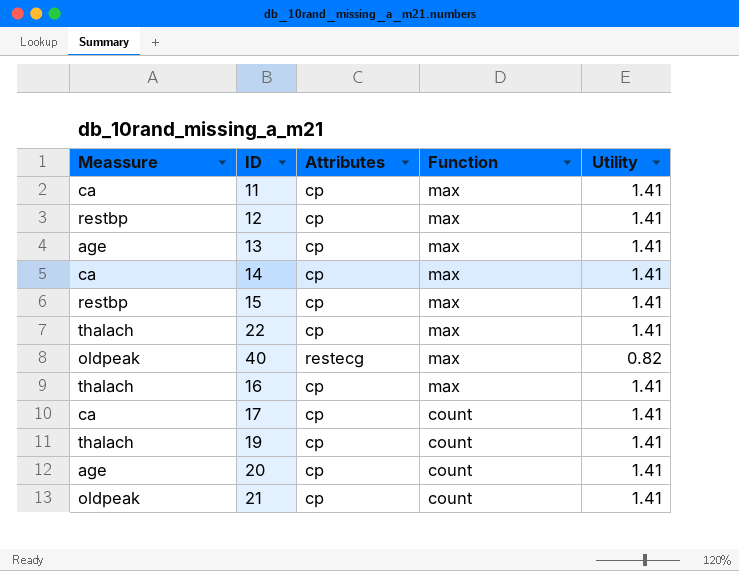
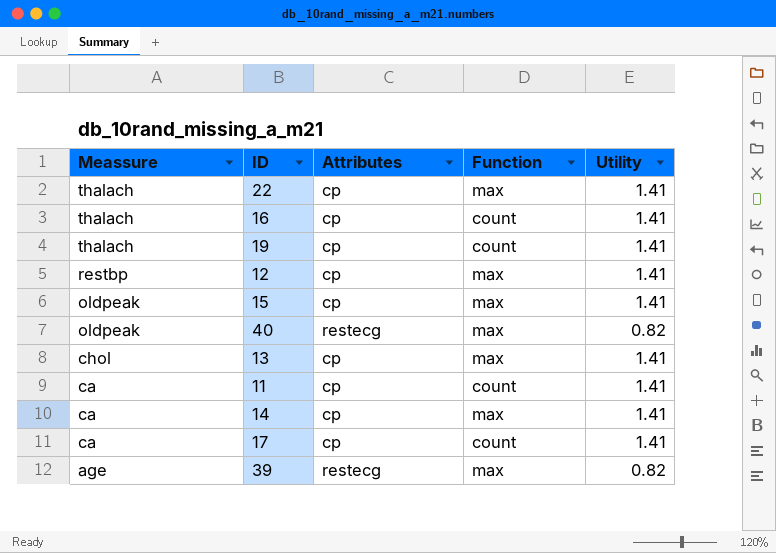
row order: Function descending -> Meassure descending
row 20: age | cp | count | 1.41 -> none
row 21: oldpeak | cp | count | 1.41 -> none
16 | Function: max -> count
15 | Meassure: restbp -> oldpeak
13 | Meassure: age -> chol
11 | Function: max -> count
row 39: none -> age | restecg | max | 0.82

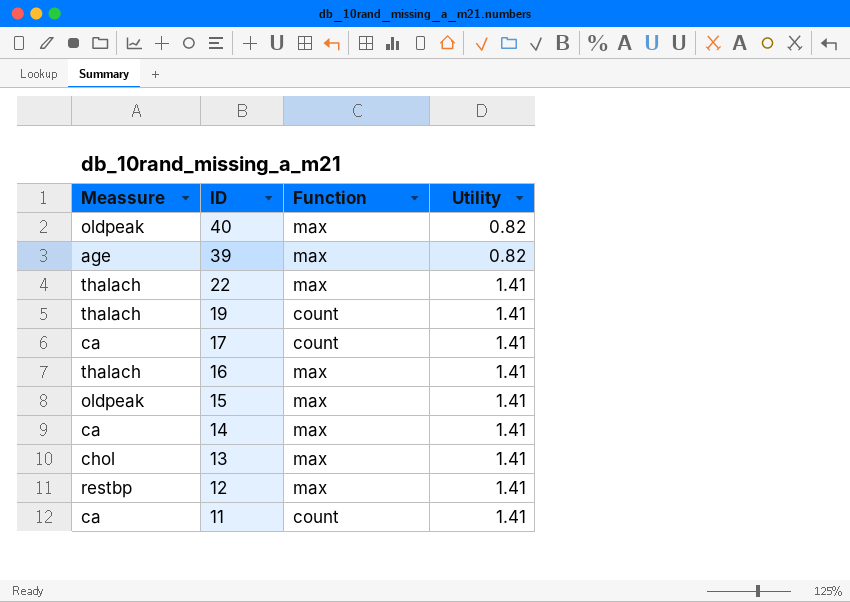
row order: Meassure descending -> ID descending
column Attributes | position: 3 -> none
16 | Function: count -> max

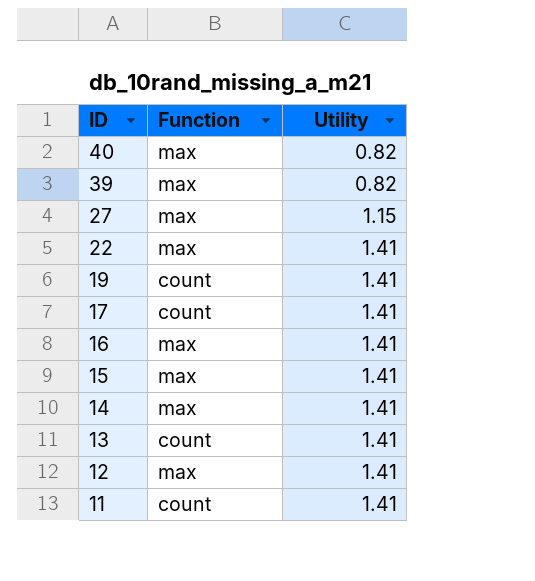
column Meassure | position: 1 -> none
row 27: none -> max | 1.15
13 | Function: max -> count

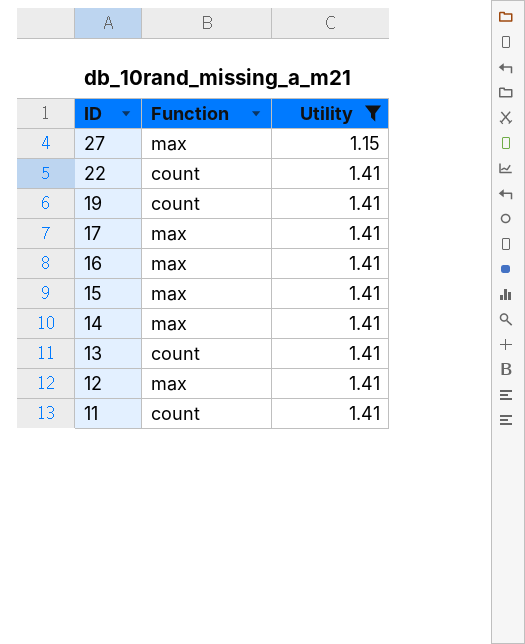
filter: none -> Utility != 0.82
22 | Function: max -> count
17 | Function: count -> max

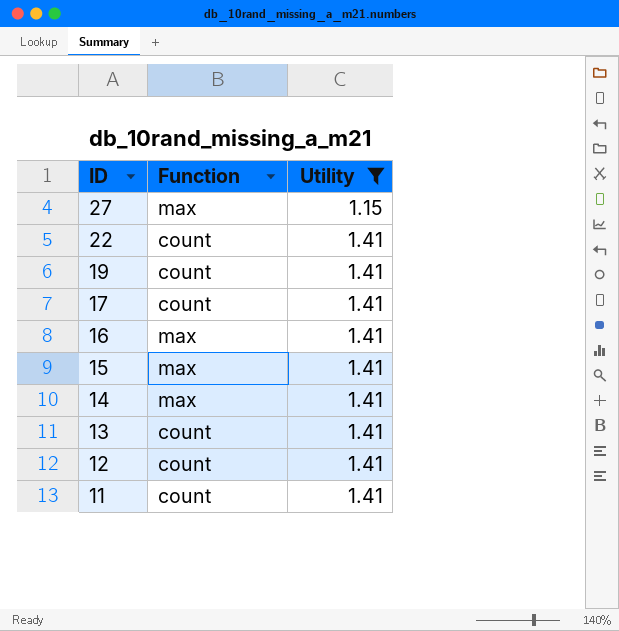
17 | Function: max -> count
12 | Function: max -> count

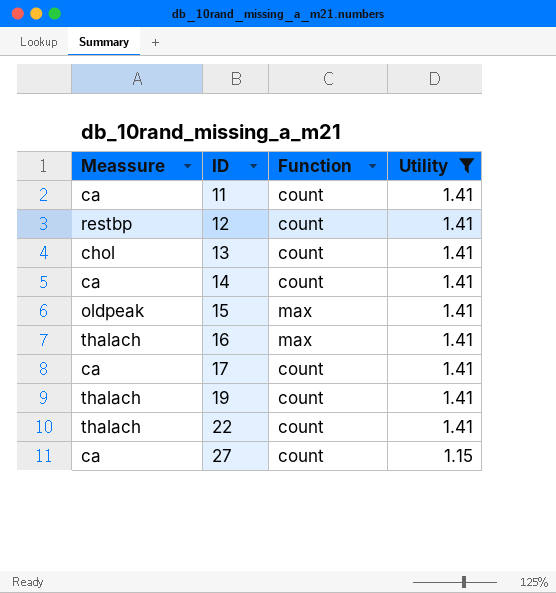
row order: ID descending -> ID ascending
column Meassure | position: none -> 1
14 | Function: max -> count
27 | Function: max -> count

